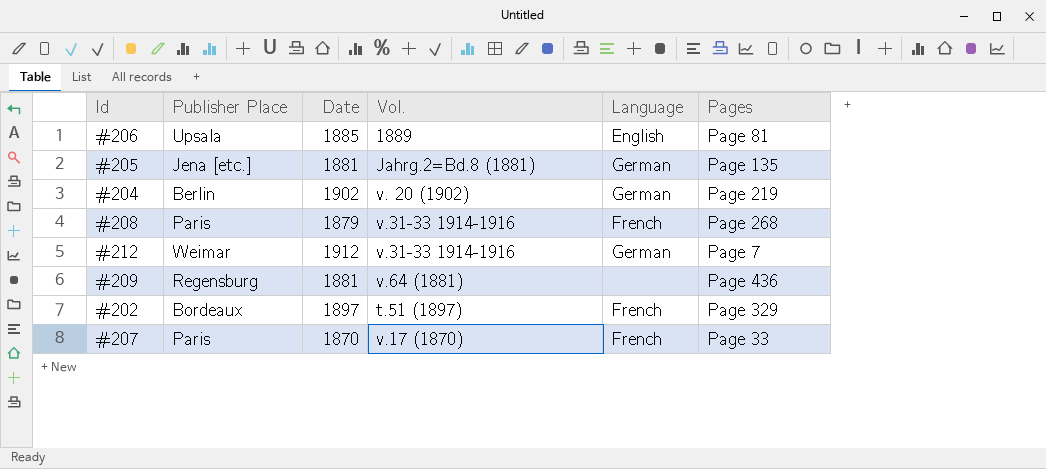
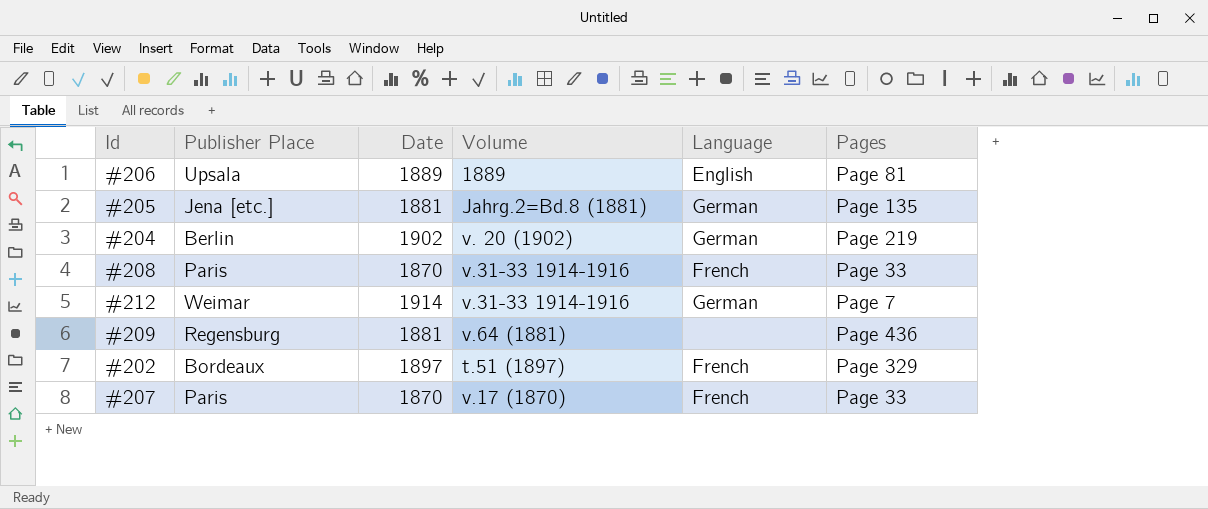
column name: Vol. -> Volume
#206 | Date: 1885 -> 1889
#208 | Date: 1879 -> 1870
#208 | Pages: Page 268 -> Page 33
#212 | Date: 1912 -> 1914

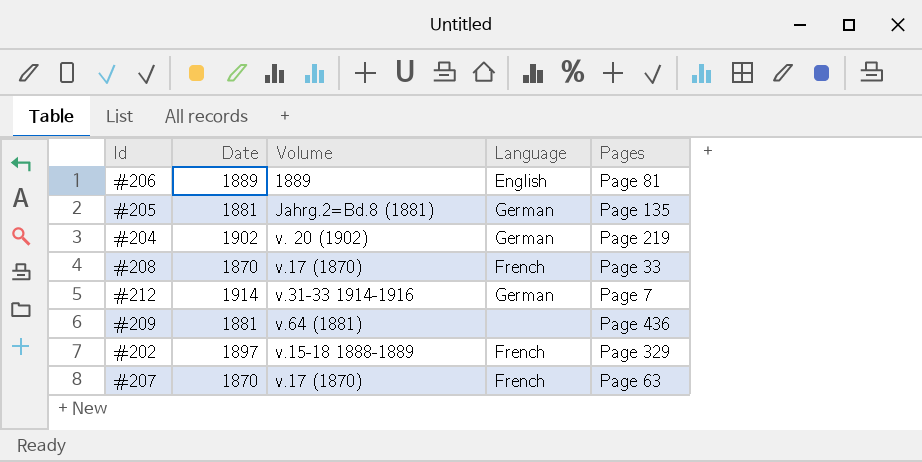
column Publisher Place | position: 2 -> none
#208 | Volume: v.31-33 1914-1916 -> v.17 (1870)
#202 | Volume: t.51 (1897) -> v.15-18 1888-1889
#207 | Pages: Page 33 -> Page 63

